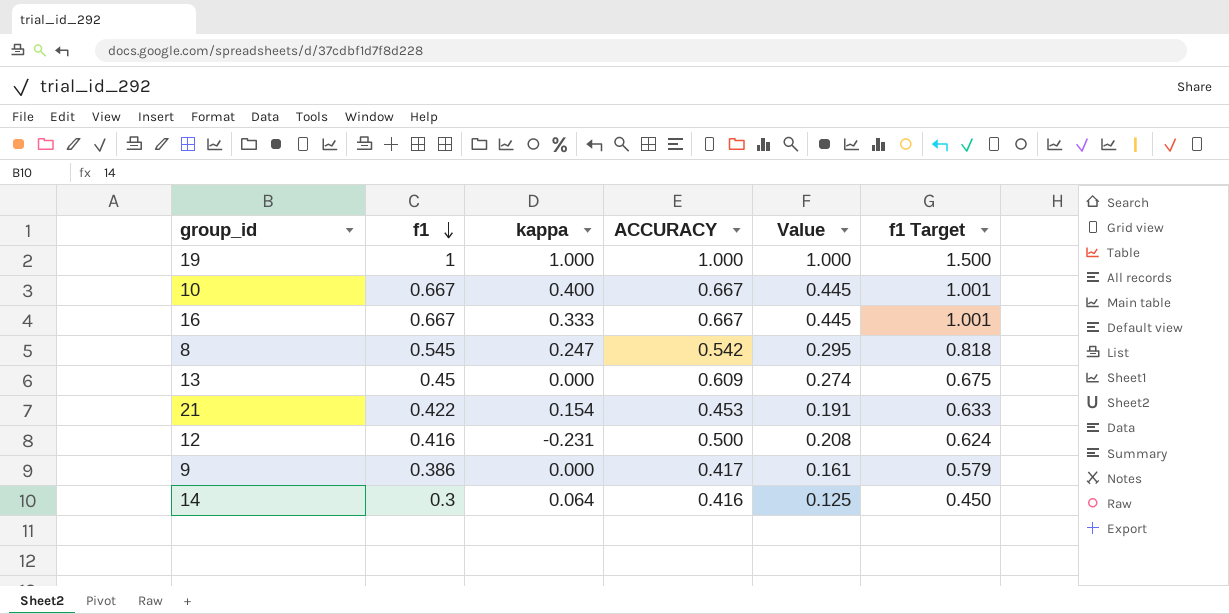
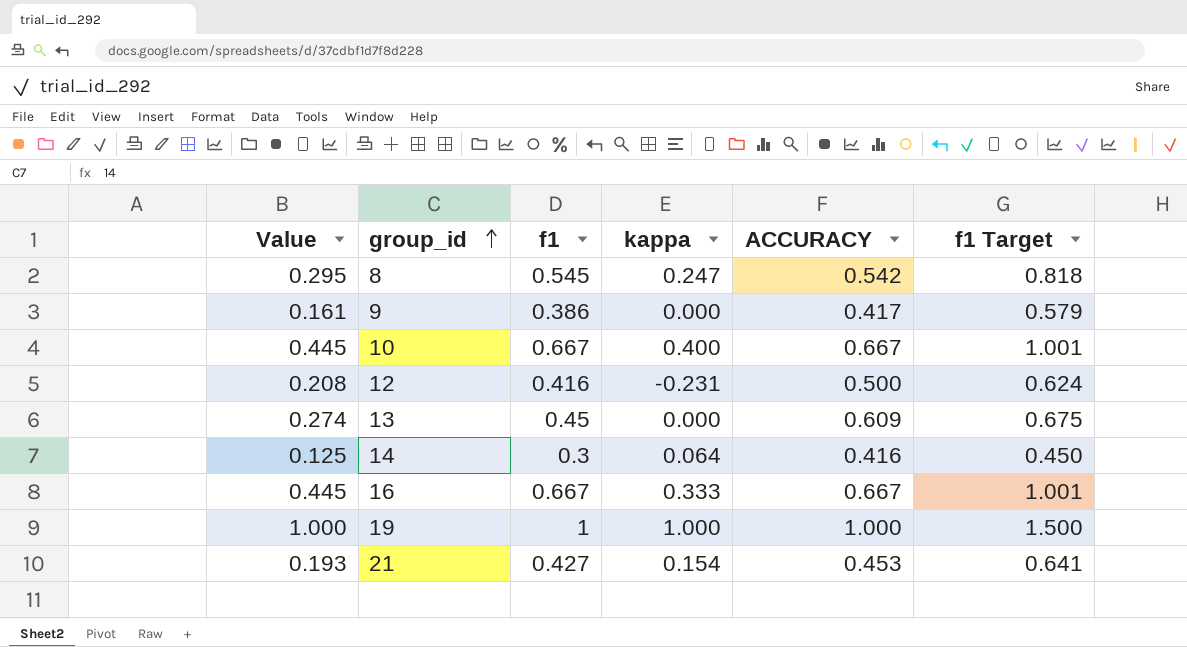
row order: f1 descending -> group_id ascending
column Value | position: 5 -> 1
21 | Value: 0.191 -> 0.193
21 | f1: 0.422 -> 0.427
21 | f1 Target: 0.633 -> 0.641

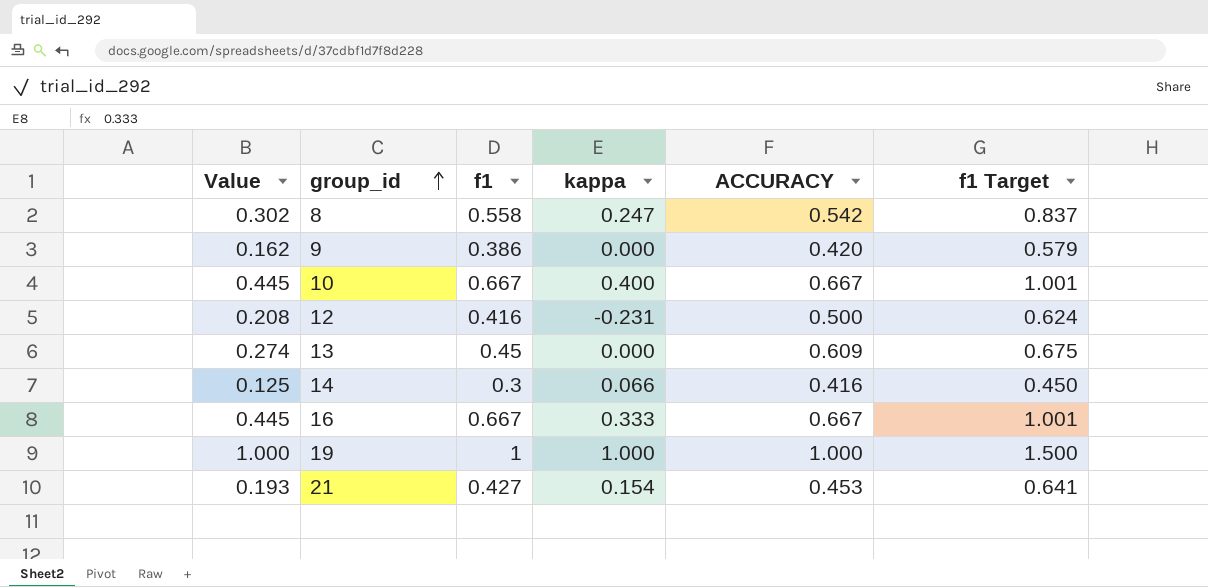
8 | Value: 0.295 -> 0.302
8 | f1: 0.545 -> 0.558
8 | f1 Target: 0.818 -> 0.837
9 | Value: 0.161 -> 0.162
9 | ACCURACY: 0.417 -> 0.420
14 | kappa: 0.064 -> 0.066

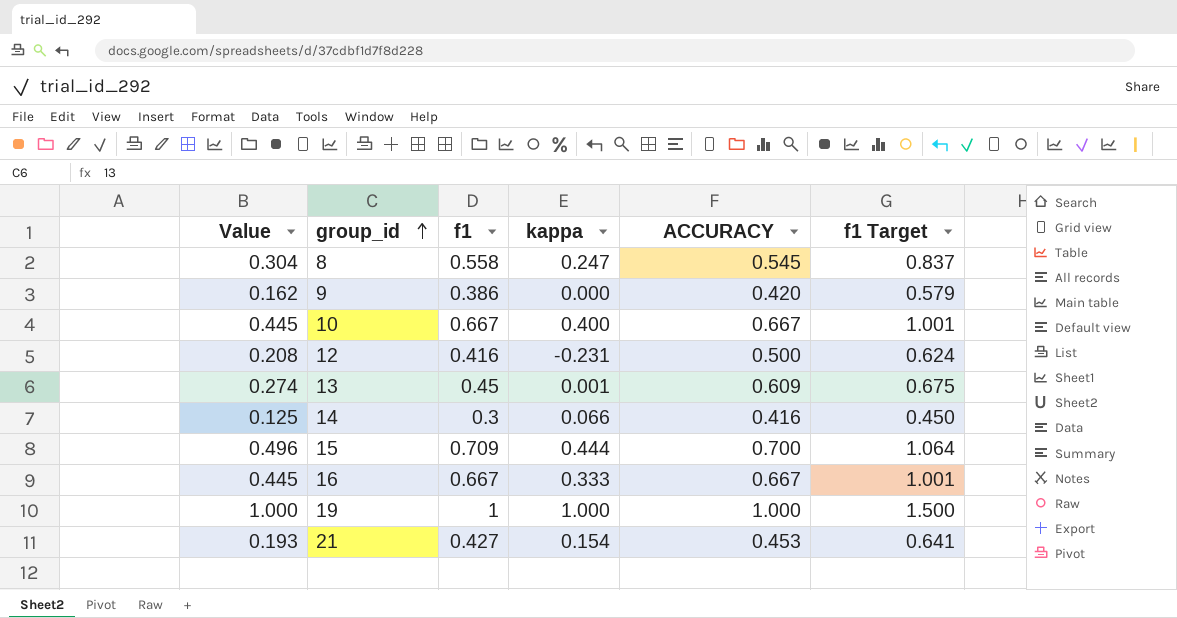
8 | Value: 0.302 -> 0.304
8 | ACCURACY: 0.542 -> 0.545
13 | kappa: 0.000 -> 0.001
row 15: none -> 0.496 | 0.709 | 0.444 | 0.700 | 1.064

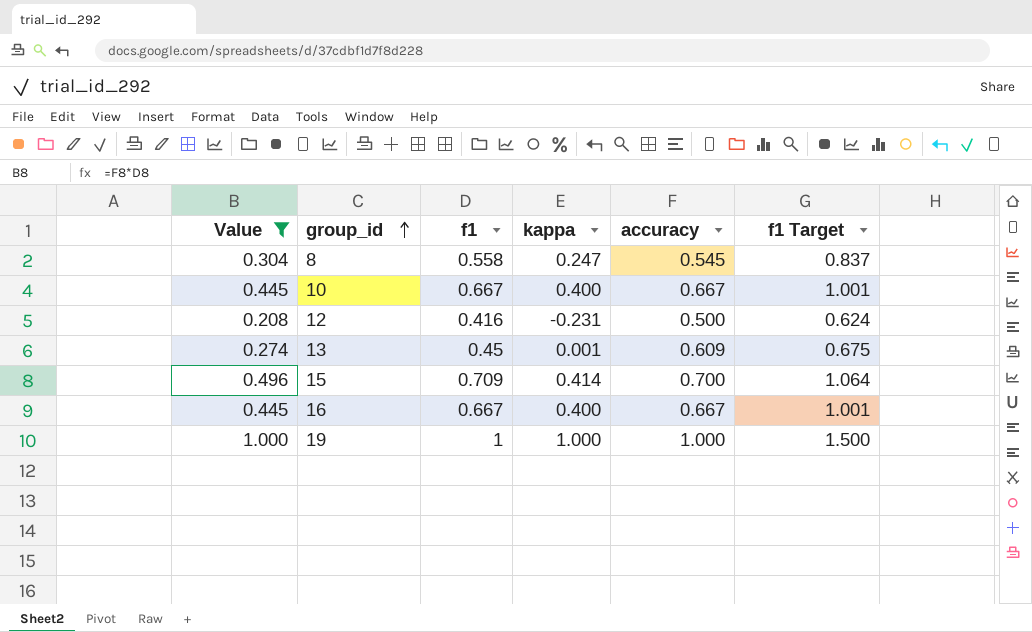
filter: none -> Value >= 0.208
column name: ACCURACY -> accuracy
15 | kappa: 0.444 -> 0.414
16 | kappa: 0.333 -> 0.400

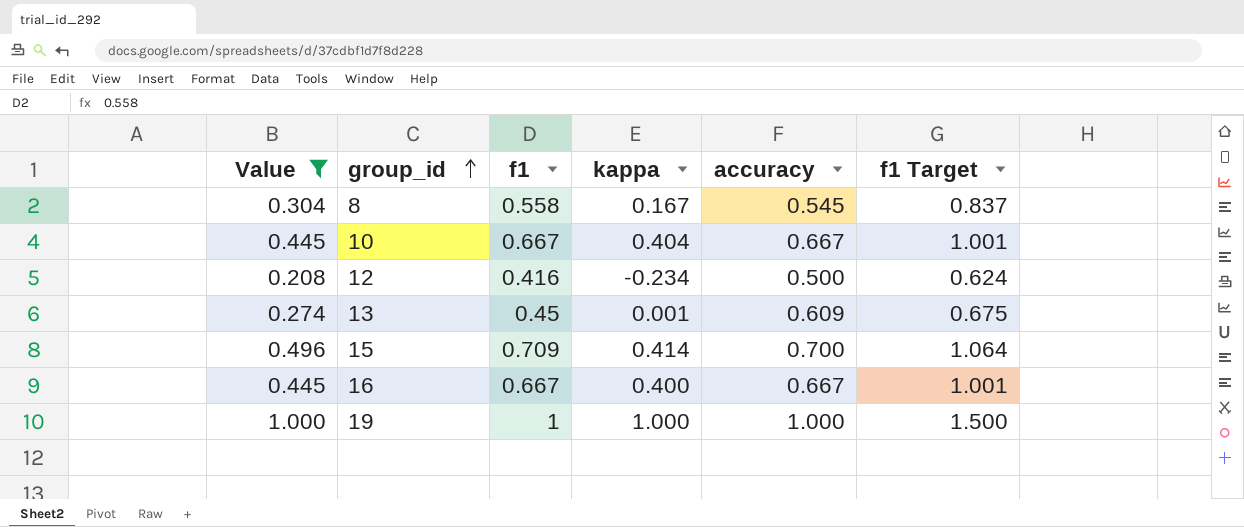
8 | kappa: 0.247 -> 0.167
10 | kappa: 0.400 -> 0.404
12 | kappa: -0.231 -> -0.234

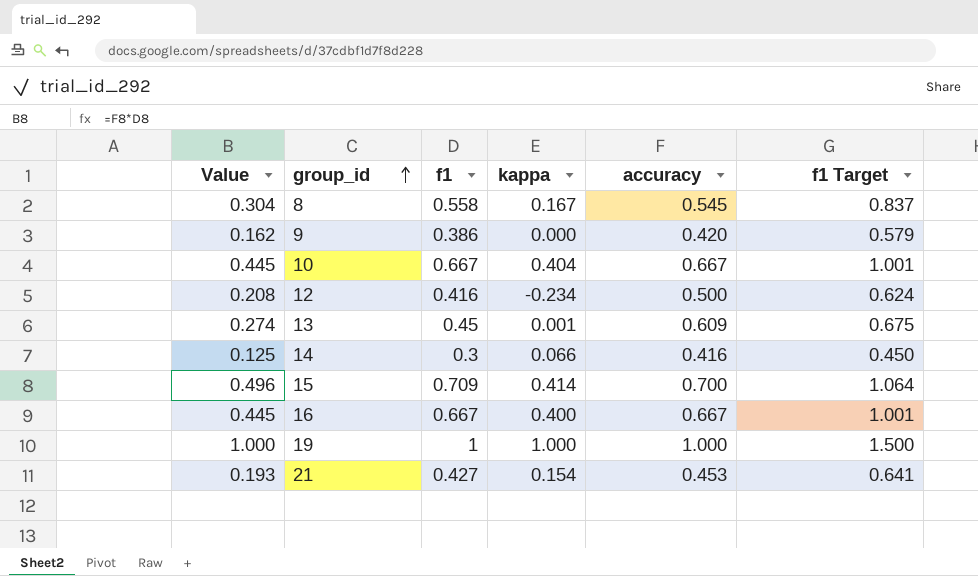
filter: Value >= 0.208 -> none

